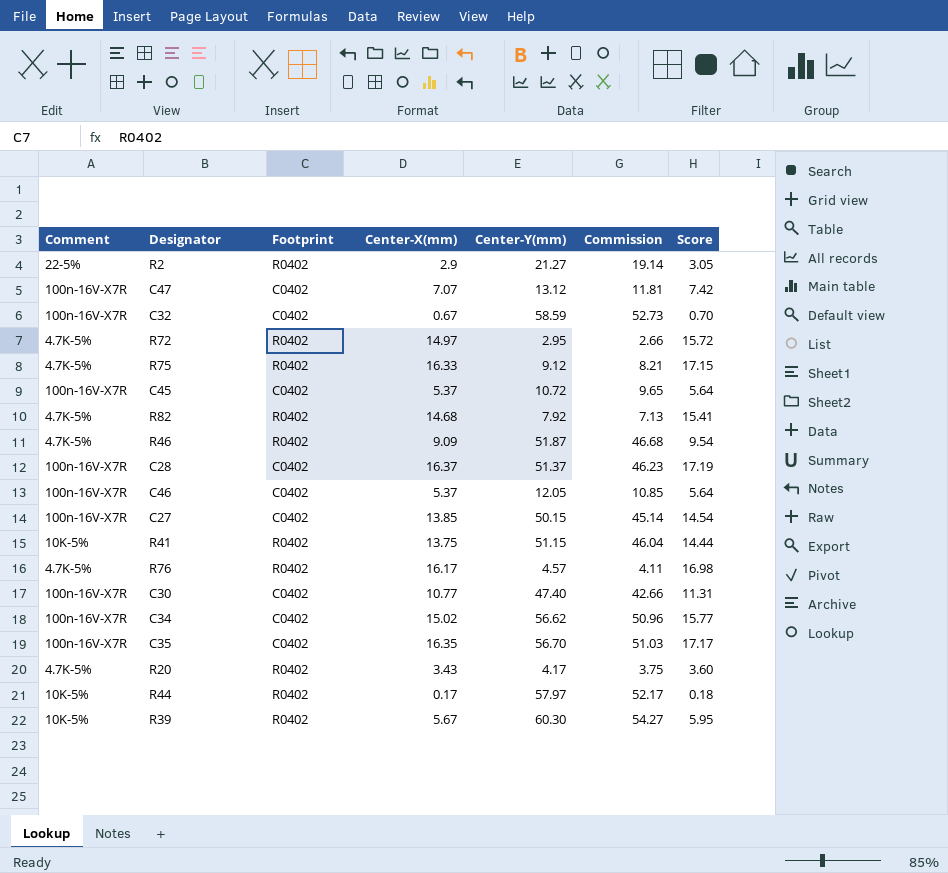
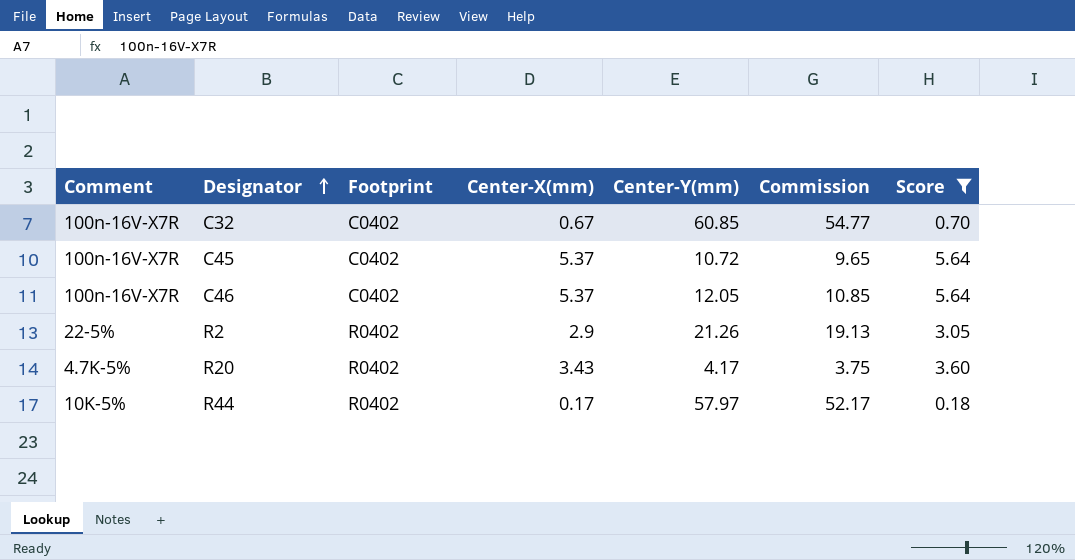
filter: none -> Score <= 5.64
row order: none -> Designator ascending
C32 | Center-Y(mm): 58.59 -> 60.85
C32 | Commission: 52.73 -> 54.77
R2 | Center-Y(mm): 21.27 -> 21.26
R2 | Commission: 19.14 -> 19.13

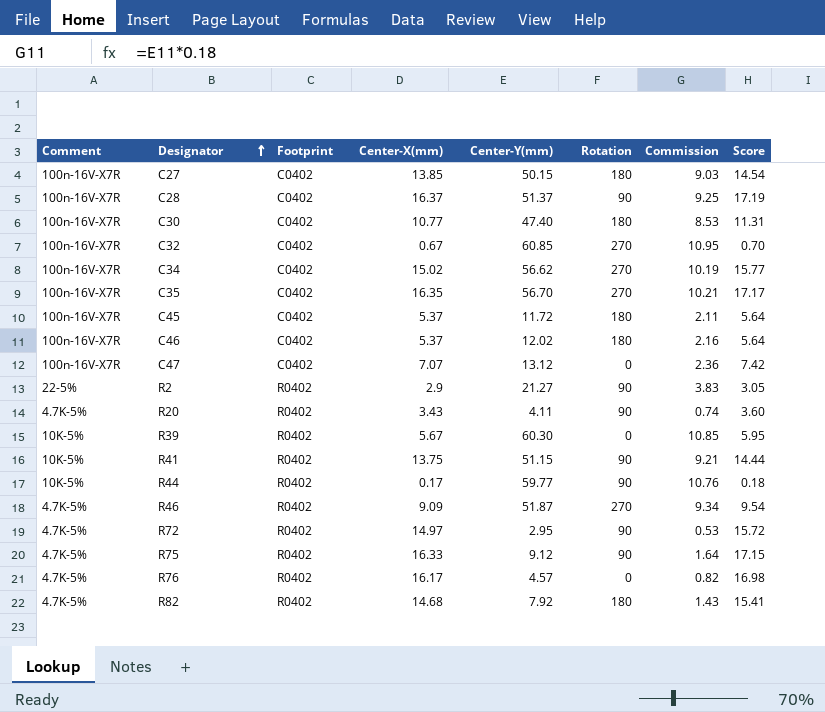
filter: Score <= 5.64 -> none
column Rotation | position: none -> 6
column Commission | formula: [Center-Y(mm)] * 0.9 -> [Center-Y(mm)] * 0.18
C45 | Center-Y(mm): 10.72 -> 11.72
C46 | Center-Y(mm): 12.05 -> 12.02
R2 | Center-Y(mm): 21.26 -> 21.27
R20 | Center-Y(mm): 4.17 -> 4.11
R44 | Center-Y(mm): 57.97 -> 59.77

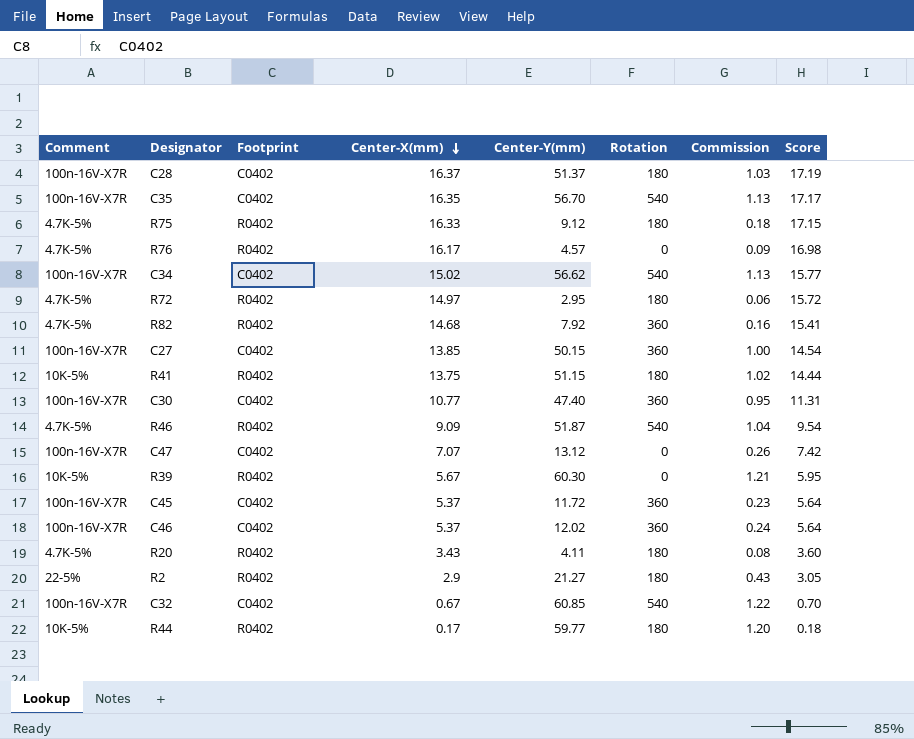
row order: Designator ascending -> Center-X(mm) descending
column Commission | formula: [Center-Y(mm)] * 0.18 -> [Center-Y(mm)] * 0.02
C28 | Rotation: 90 -> 180
C35 | Rotation: 270 -> 540
R75 | Rotation: 90 -> 180
C34 | Rotation: 270 -> 540
R72 | Rotation: 90 -> 180
R82 | Rotation: 180 -> 360
C27 | Rotation: 180 -> 360
R41 | Rotation: 90 -> 180
C30 | Rotation: 180 -> 360
R46 | Rotation: 270 -> 540
C45 | Rotation: 180 -> 360
C46 | Rotation: 180 -> 360
R20 | Rotation: 90 -> 180
R2 | Rotation: 90 -> 180
C32 | Rotation: 270 -> 540
R44 | Rotation: 90 -> 180

